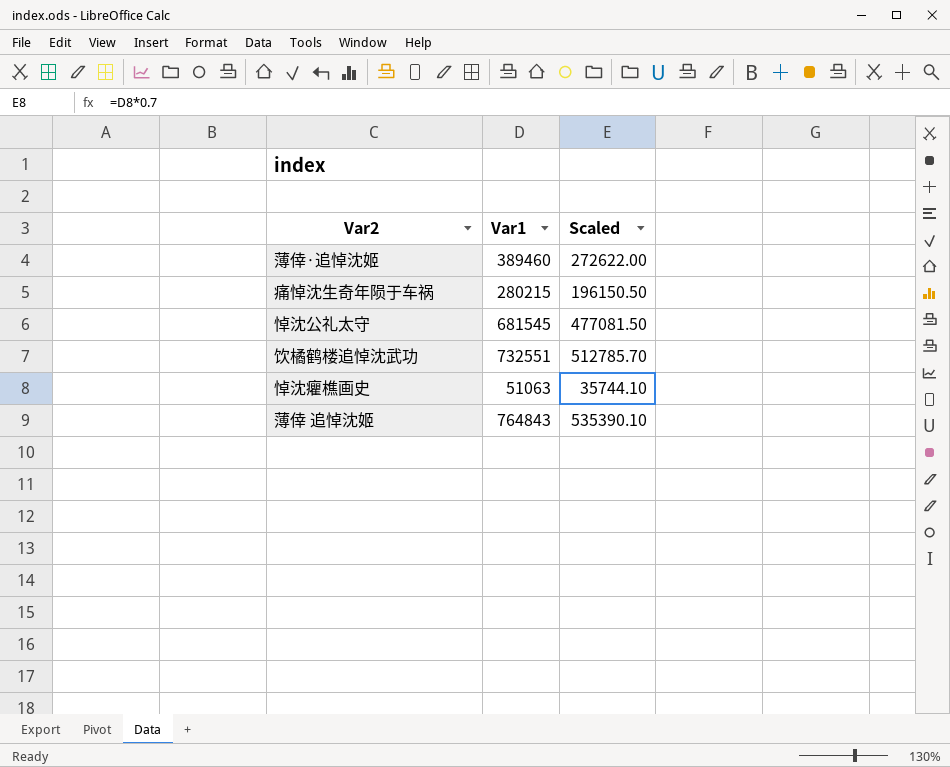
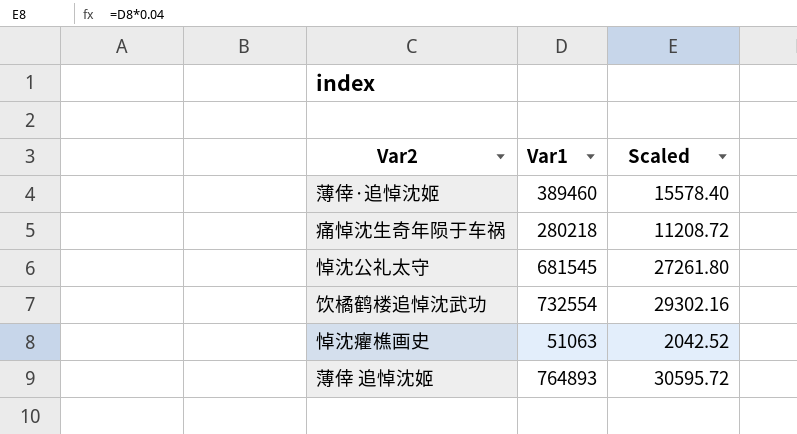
column Scaled | formula: [Var1] * 0.7 -> [Var1] * 0.04
痛悼沈生奇年陨于车祸 | Var1: 280215 -> 280218
饮橘鹤楼追悼沈武功 | Var1: 732551 -> 732554
薄倖 追悼沈姬 | Var1: 764843 -> 764893

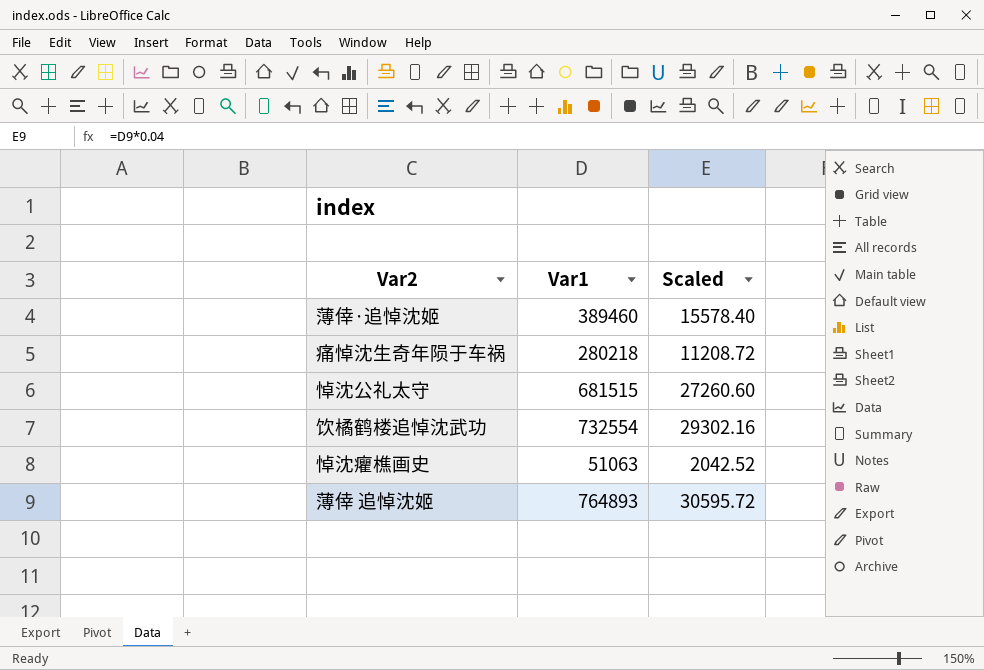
悼沈公礼太守 | Var1: 681545 -> 681515
悼沈公礼太守 | Scaled: 27261.80 -> 27260.60

